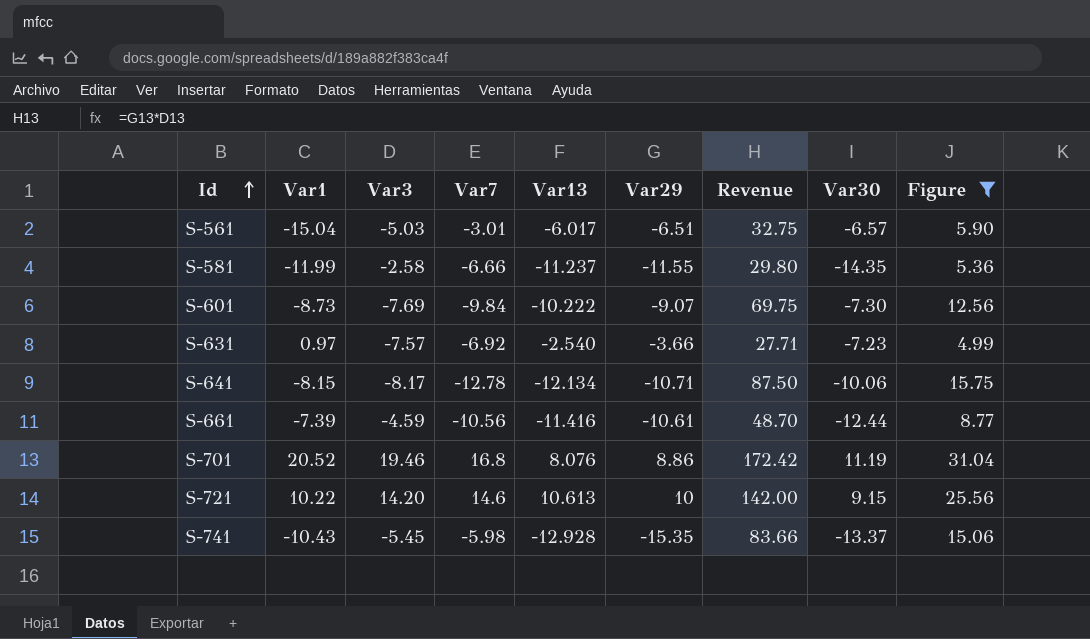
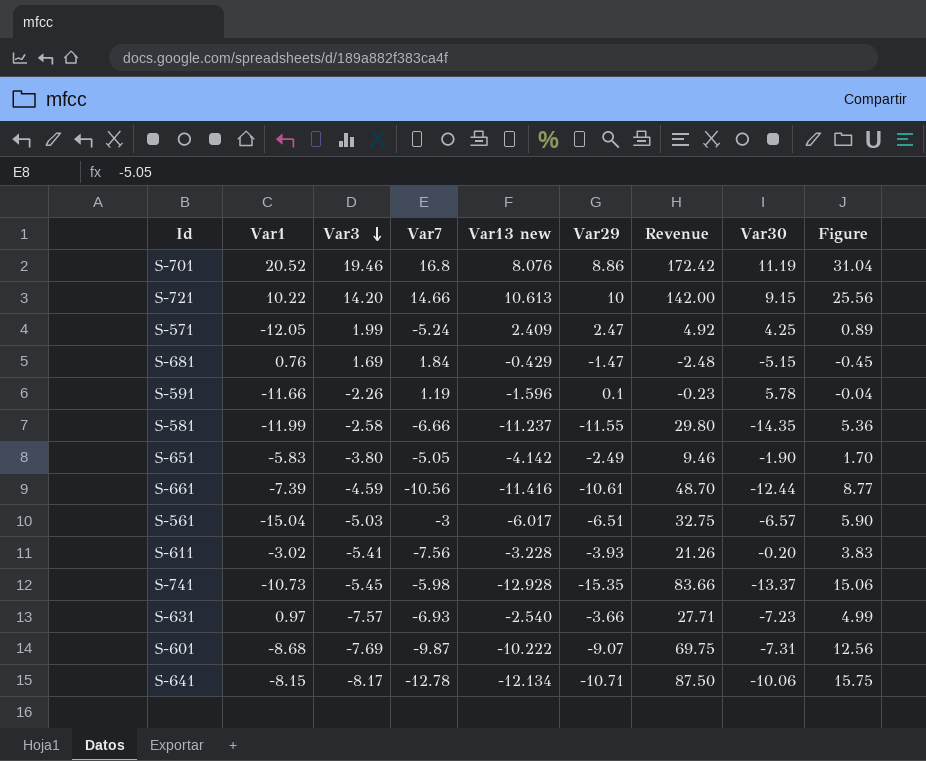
filter: Figure >= 4.99 -> none
row order: Id ascending -> Var3 descending
column name: Var13 -> Var13 new
S-721 | Var7: 14.6 -> 14.66
S-561 | Var7: -3.01 -> -3
S-741 | Var1: -10.43 -> -10.73
S-631 | Var7: -6.92 -> -6.93
S-601 | Var1: -8.73 -> -8.68
S-601 | Var7: -9.84 -> -9.87
S-601 | Var30: -7.30 -> -7.31

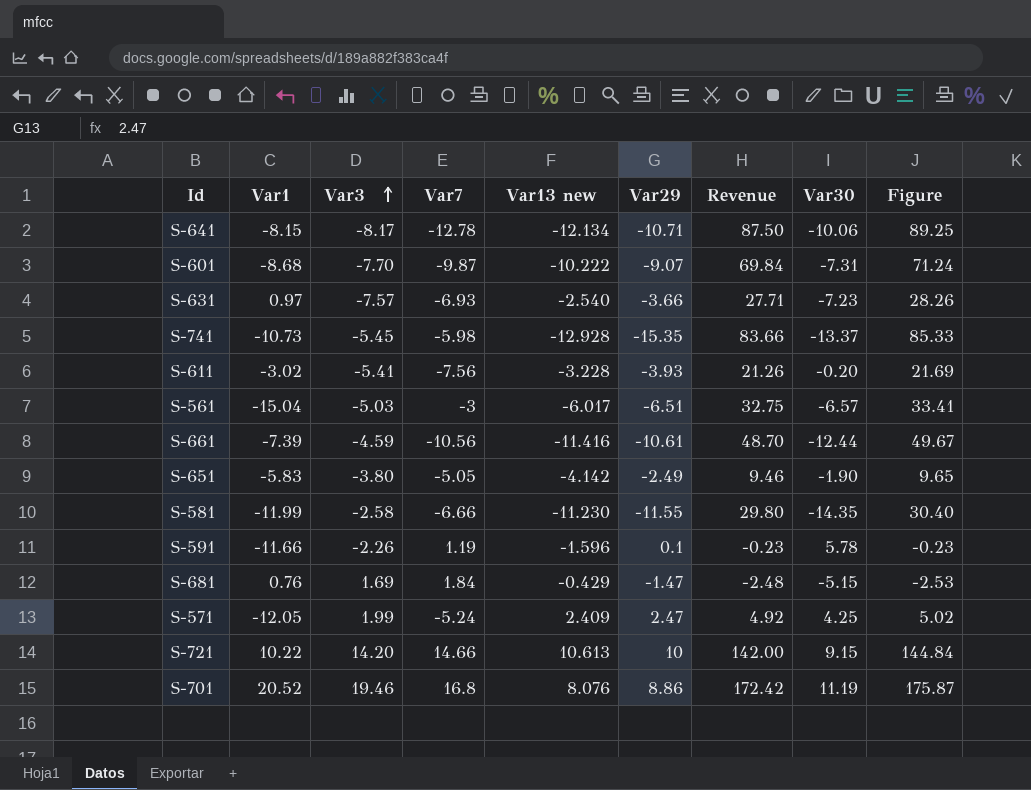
row order: Var3 descending -> Var3 ascending
column Figure | formula: [Revenue] * 0.18 -> [Revenue] * 1.02
S-601 | Var3: -7.69 -> -7.70
S-601 | Revenue: 69.75 -> 69.84
S-581 | Var13 new: -11.237 -> -11.230

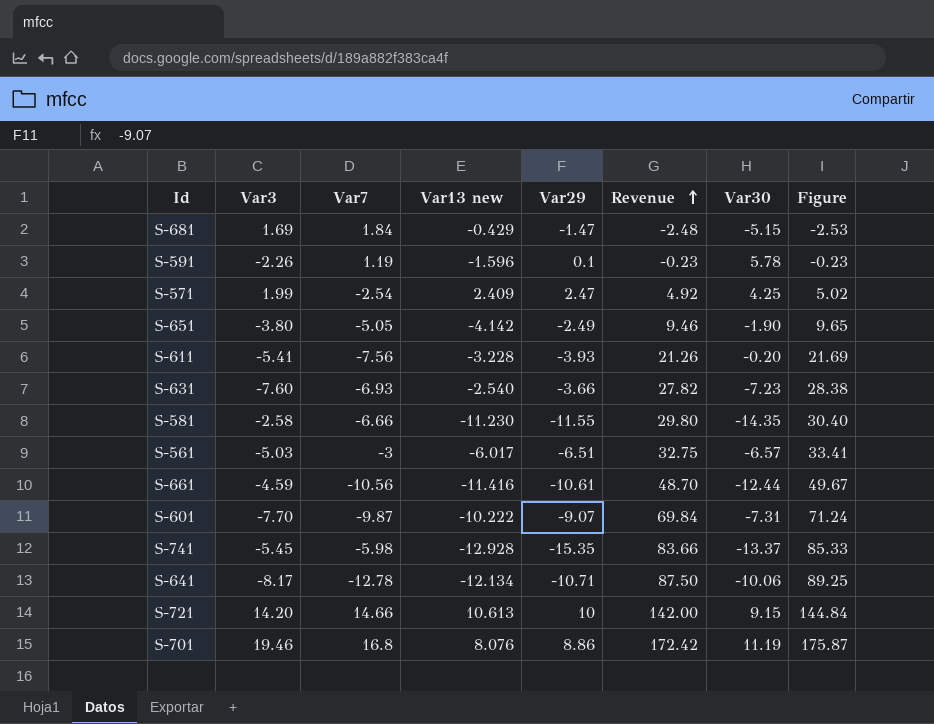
row order: Var3 ascending -> Revenue ascending
column Var1 | position: 2 -> none
S-571 | Var7: -5.24 -> -2.54
S-631 | Var3: -7.57 -> -7.60
S-631 | Revenue: 27.71 -> 27.82
S-631 | Figure: 28.26 -> 28.38

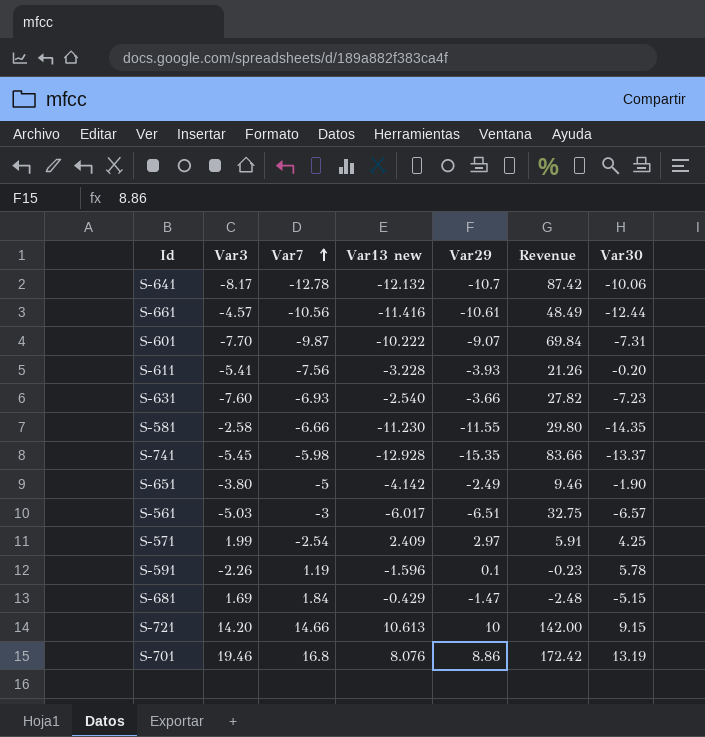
row order: Revenue ascending -> Var7 ascending
column Figure | formula: [Revenue] * 1.02 -> none
S-641 | Var13 new: -12.134 -> -12.132
S-641 | Var29: -10.71 -> -10.7
S-641 | Revenue: 87.50 -> 87.42
S-661 | Var3: -4.59 -> -4.57
S-661 | Revenue: 48.70 -> 48.49
S-651 | Var7: -5.05 -> -5
S-571 | Var29: 2.47 -> 2.97
S-571 | Revenue: 4.92 -> 5.91
S-701 | Var30: 11.19 -> 13.19

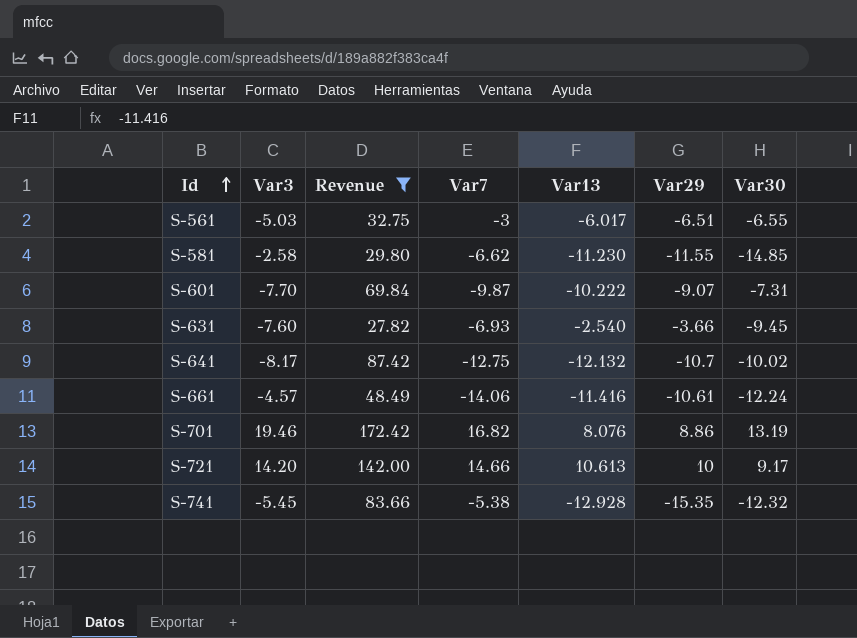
filter: none -> Revenue >= 27.82
row order: Var7 ascending -> Id ascending
column Revenue | position: 6 -> 3
column name: Var13 new -> Var13
S-561 | Var30: -6.57 -> -6.55
S-581 | Var7: -6.66 -> -6.62
S-581 | Var30: -14.35 -> -14.85
S-631 | Var30: -7.23 -> -9.45
S-641 | Var7: -12.78 -> -12.75
S-641 | Var30: -10.06 -> -10.02
S-661 | Var7: -10.56 -> -14.06
S-661 | Var30: -12.44 -> -12.24
S-701 | Var7: 16.8 -> 16.82
S-721 | Var30: 9.15 -> 9.17
S-741 | Var7: -5.98 -> -5.38
S-741 | Var30: -13.37 -> -12.32

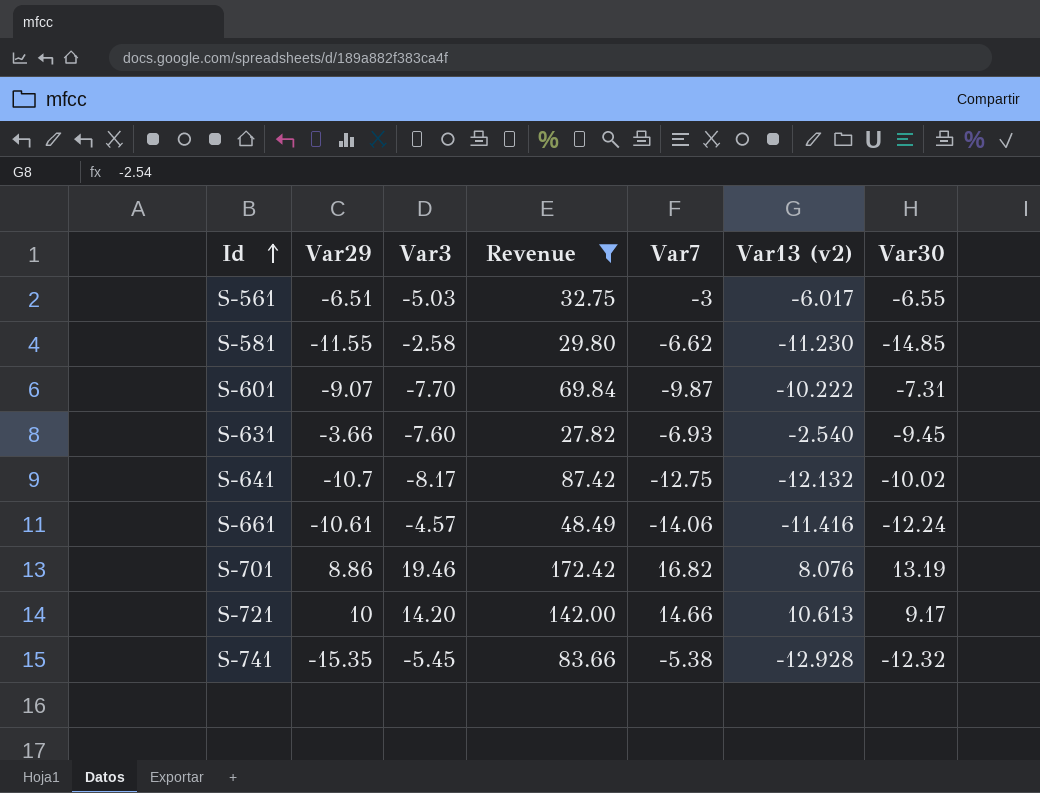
column Var29 | position: 6 -> 2
column name: Var13 -> Var13 (v2)

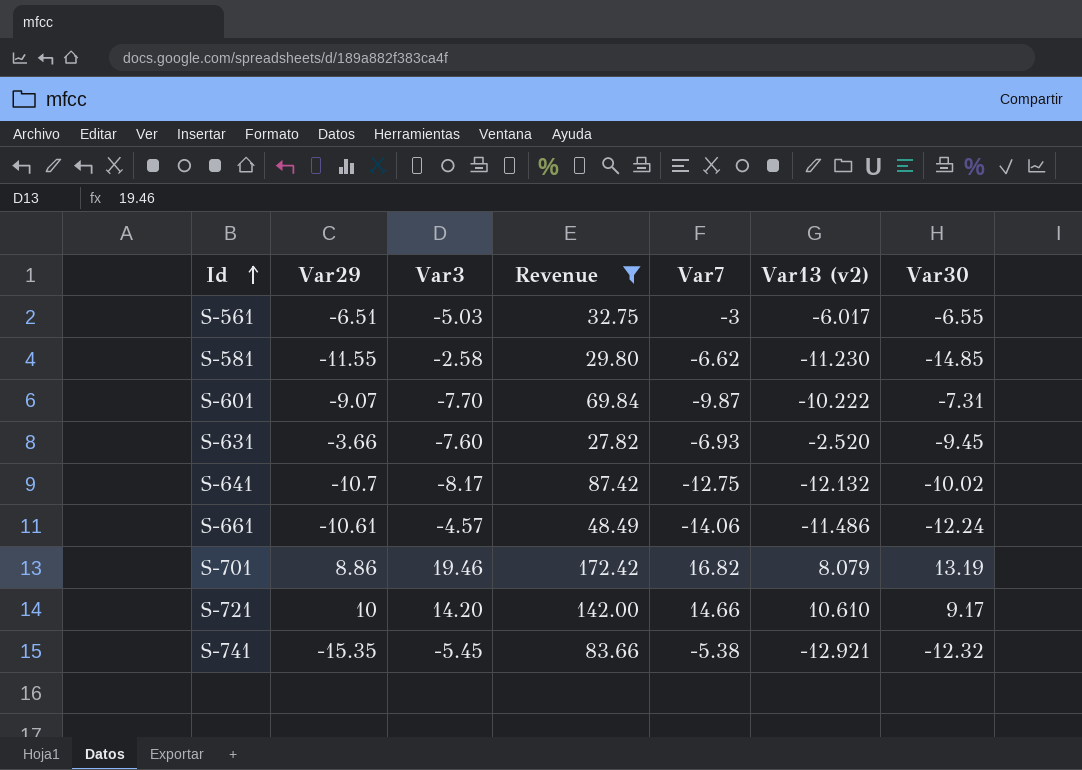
S-631 | Var13 (v2): -2.540 -> -2.520
S-661 | Var13 (v2): -11.416 -> -11.486
S-701 | Var13 (v2): 8.076 -> 8.079
S-721 | Var13 (v2): 10.613 -> 10.610
S-741 | Var13 (v2): -12.928 -> -12.921

